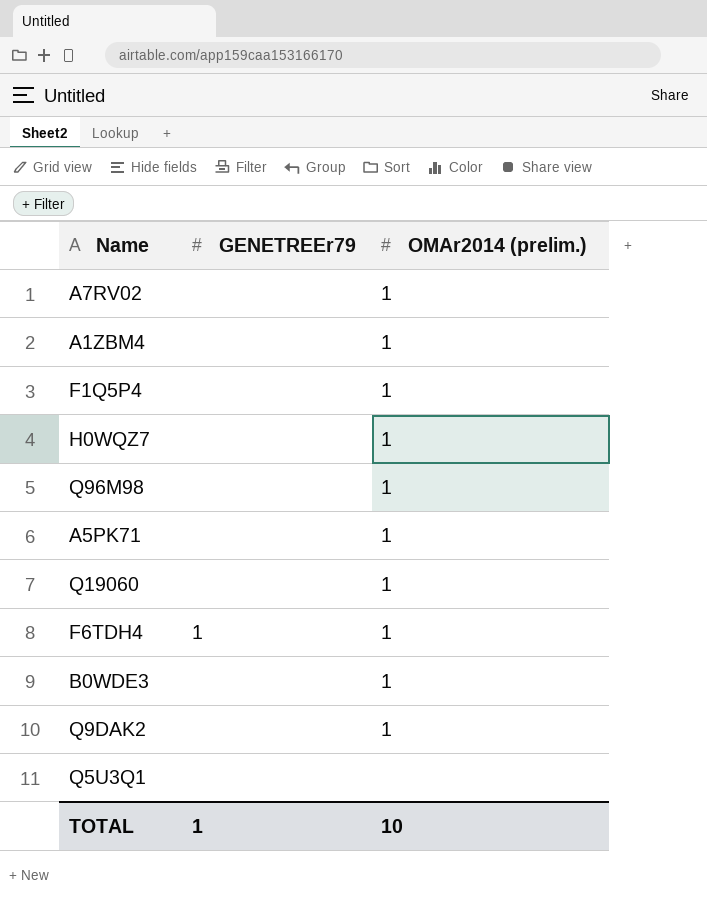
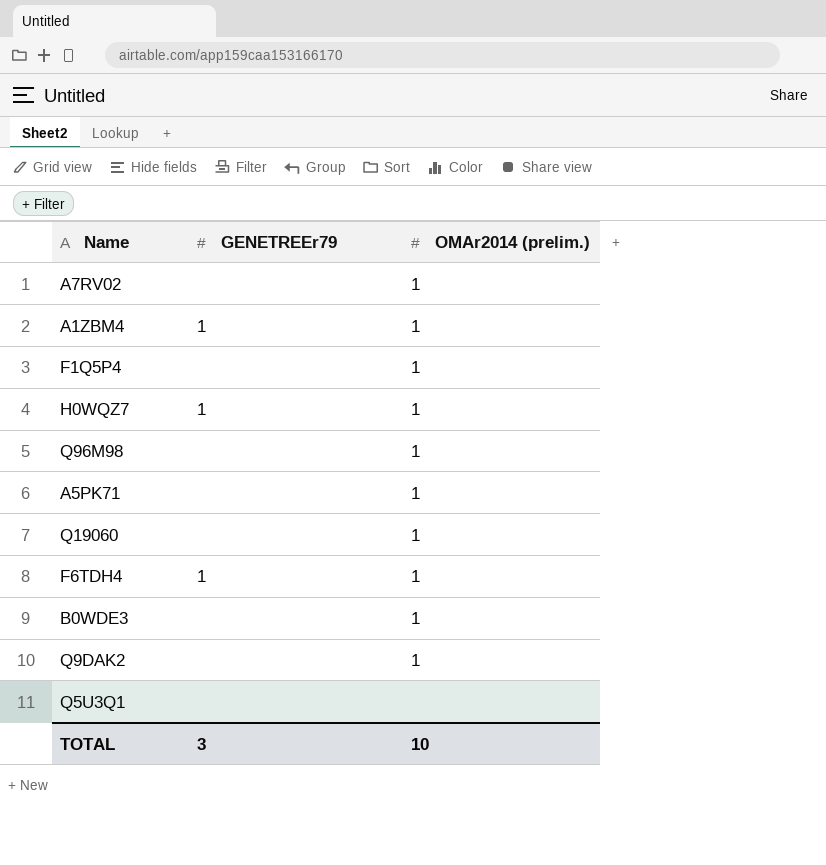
A1ZBM4 | GENETREEr79: none -> 1
H0WQZ7 | GENETREEr79: none -> 1
TOTAL | GENETREEr79: 1 -> 3

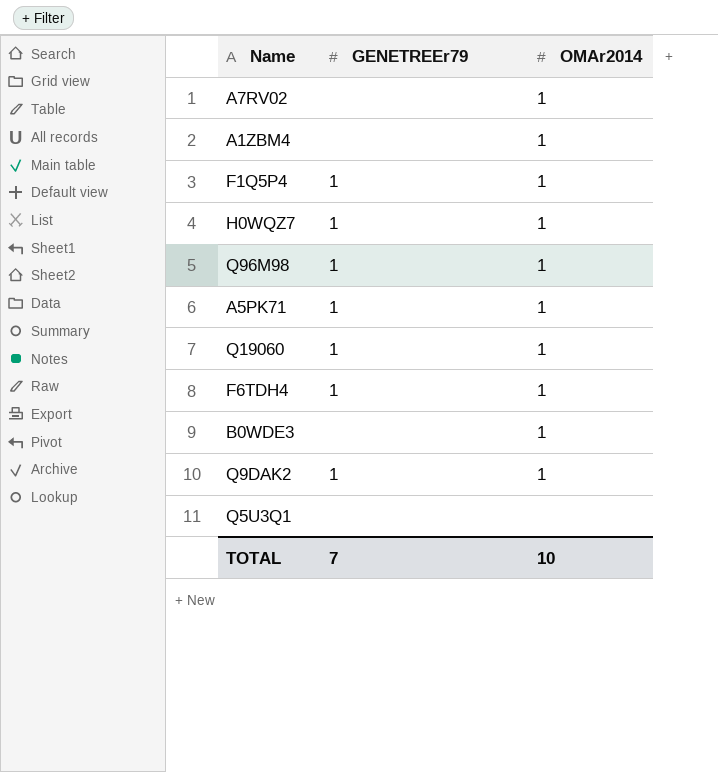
column name: OMAr2014 (prelim.) -> OMAr2014
A1ZBM4 | GENETREEr79: 1 -> none
F1Q5P4 | GENETREEr79: none -> 1
Q96M98 | GENETREEr79: none -> 1
A5PK71 | GENETREEr79: none -> 1
Q19060 | GENETREEr79: none -> 1
Q9DAK2 | GENETREEr79: none -> 1
TOTAL | GENETREEr79: 3 -> 7

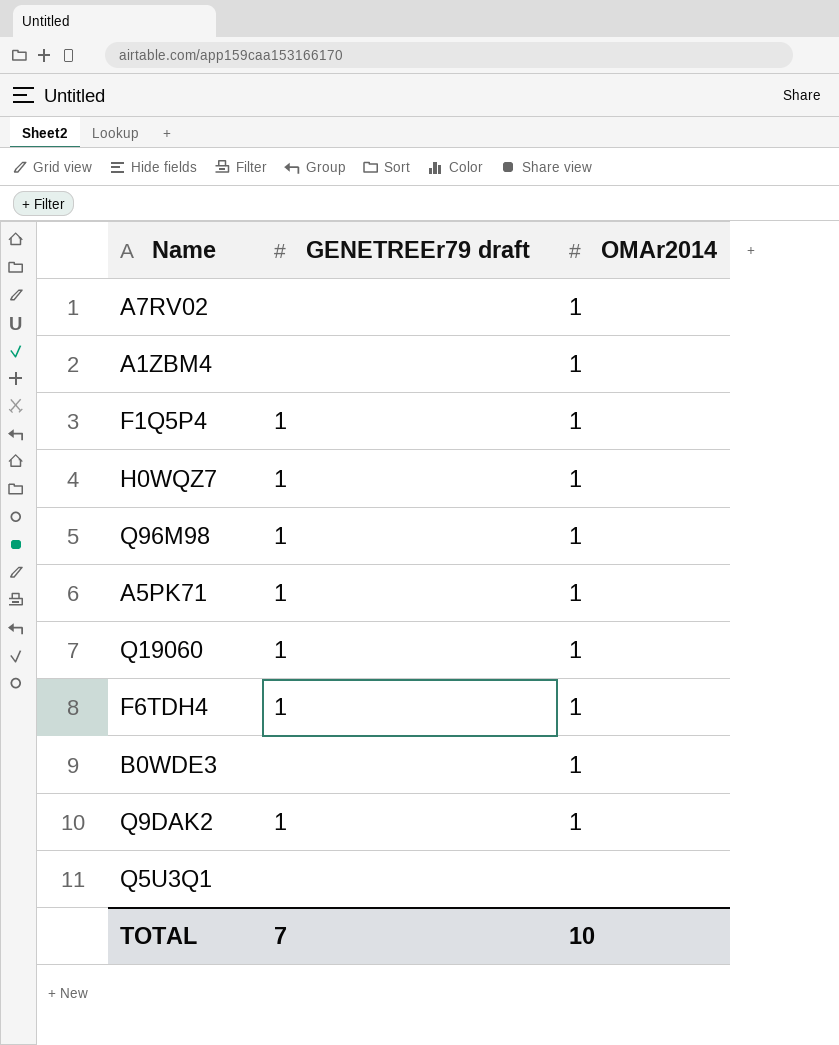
column name: GENETREEr79 -> GENETREEr79 draft

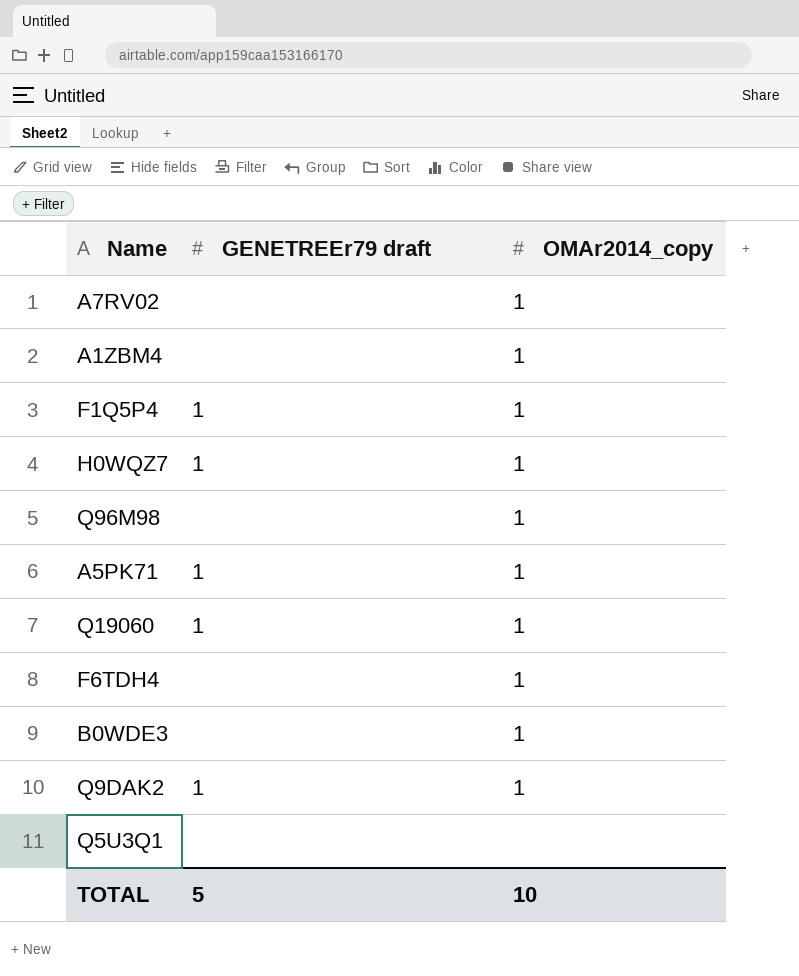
column name: OMAr2014 -> OMAr2014_copy
Q96M98 | GENETREEr79 draft: 1 -> none
F6TDH4 | GENETREEr79 draft: 1 -> none
TOTAL | GENETREEr79 draft: 7 -> 5

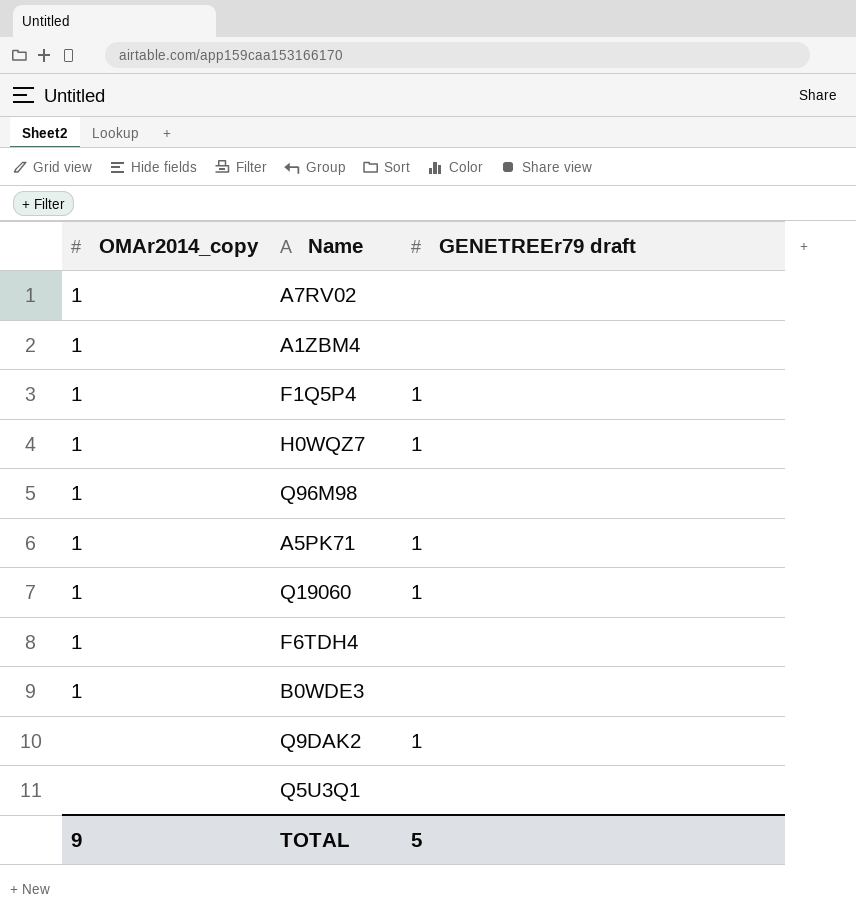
column OMAr2014_copy | position: 3 -> 1
Q9DAK2 | OMAr2014_copy: 1 -> none
TOTAL | OMAr2014_copy: 10 -> 9

